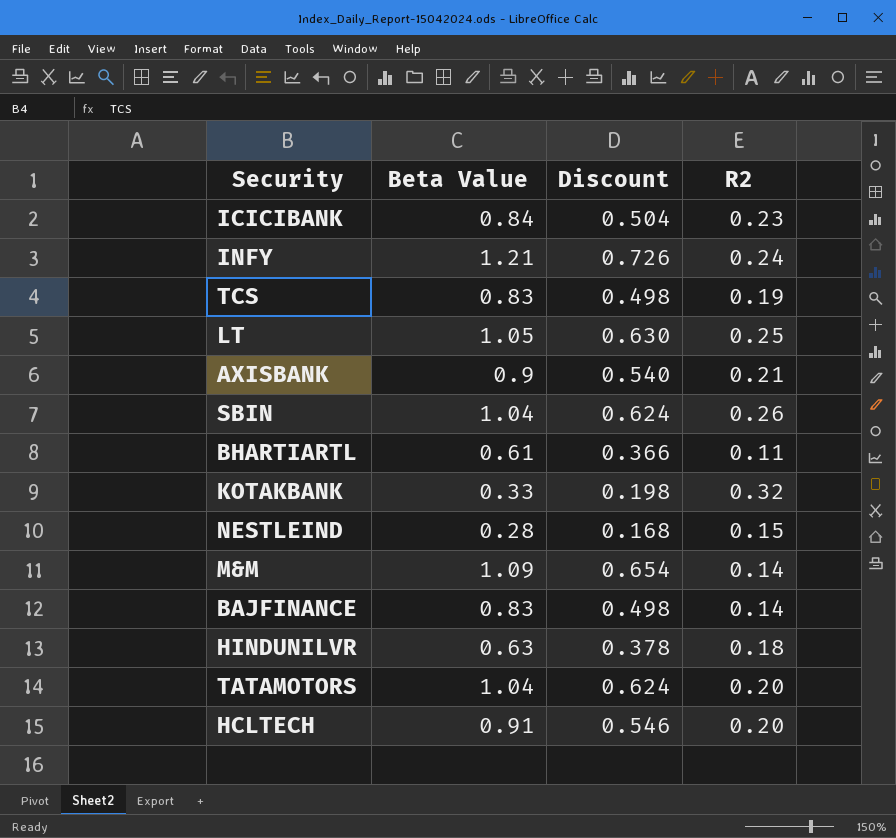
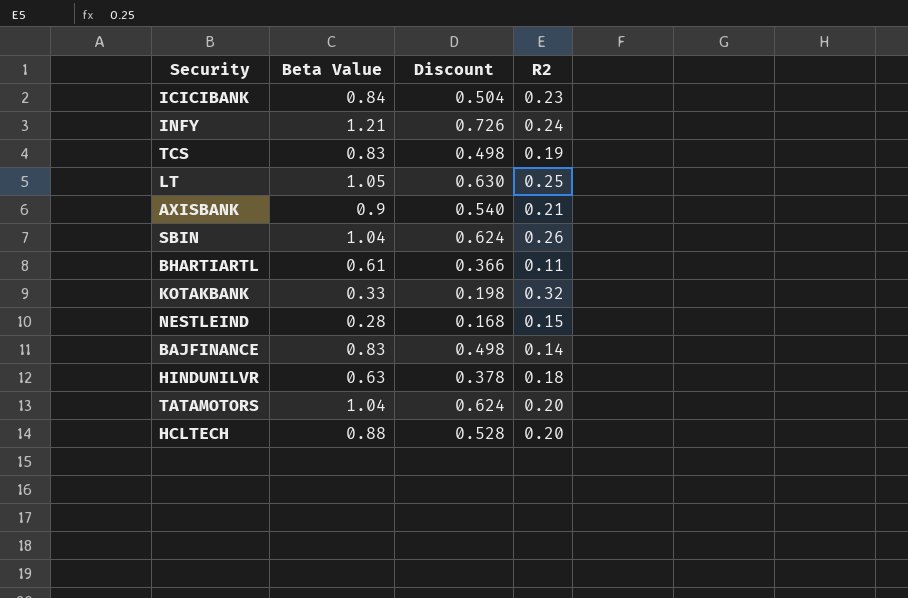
row M&M: 1.09 | 0.654 | 0.14 -> none
HCLTECH | Beta Value: 0.91 -> 0.88
HCLTECH | Discount: 0.546 -> 0.528

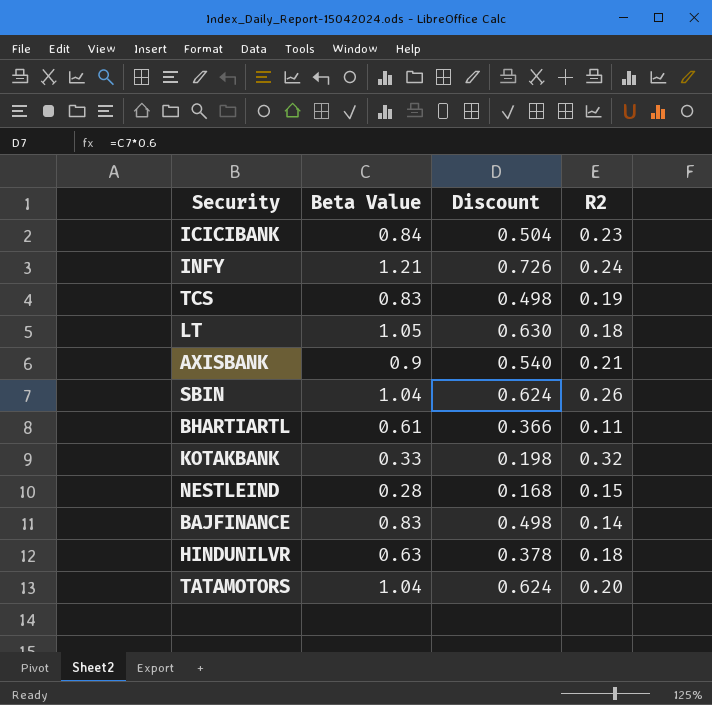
row HCLTECH: 0.88 | 0.528 | 0.20 -> none
LT | R2: 0.25 -> 0.18

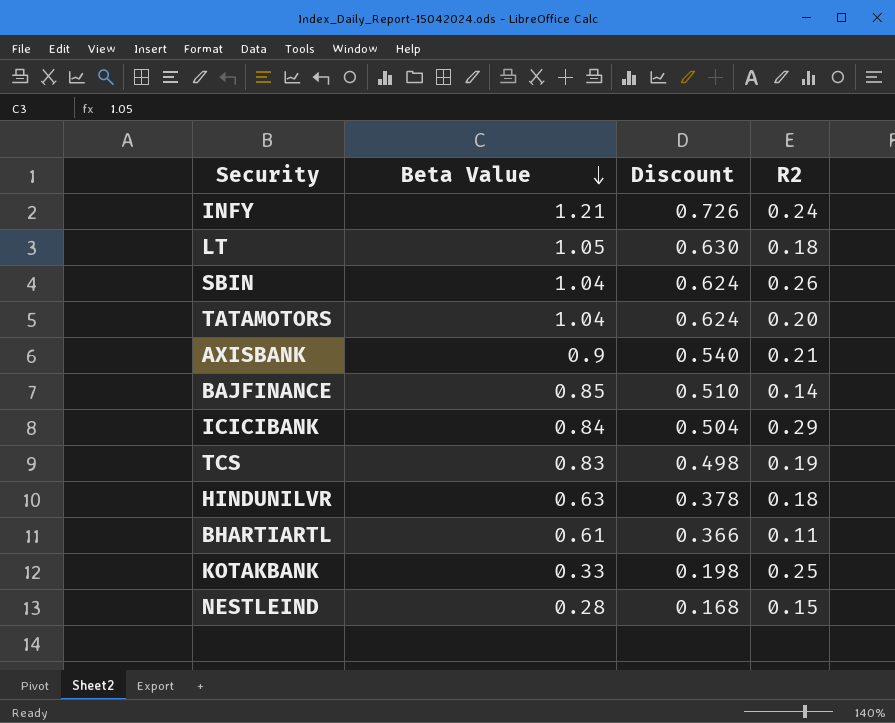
row order: none -> Beta Value descending
BAJFINANCE | Beta Value: 0.83 -> 0.85
BAJFINANCE | Discount: 0.498 -> 0.510
ICICIBANK | R2: 0.23 -> 0.29
KOTAKBANK | R2: 0.32 -> 0.25

